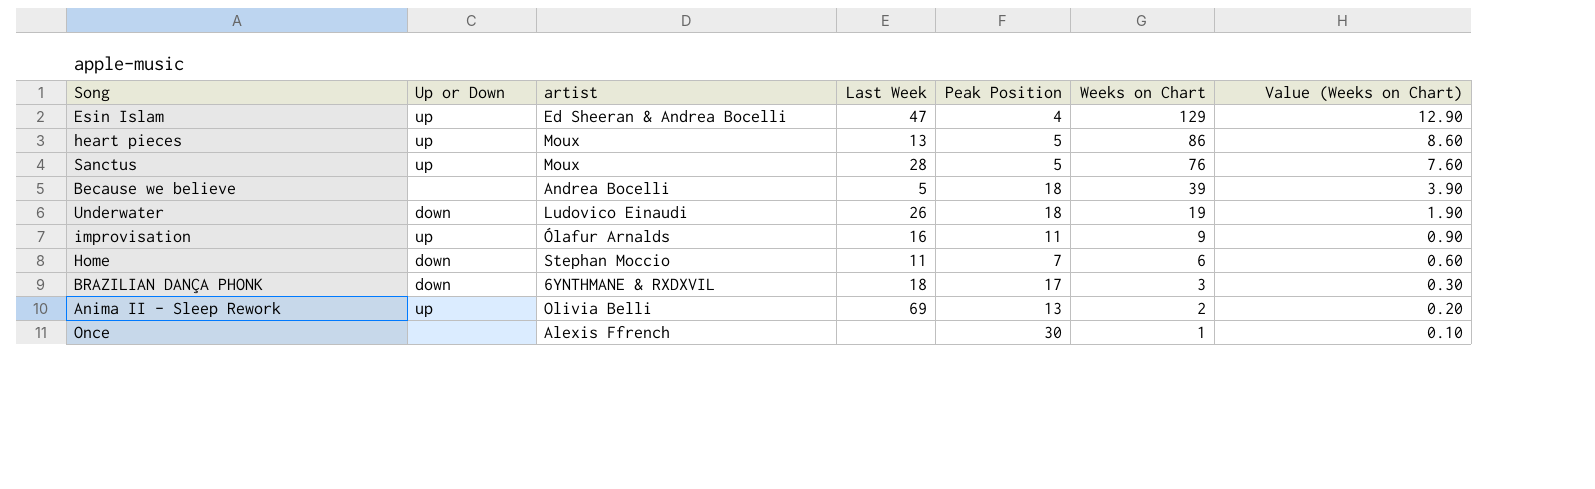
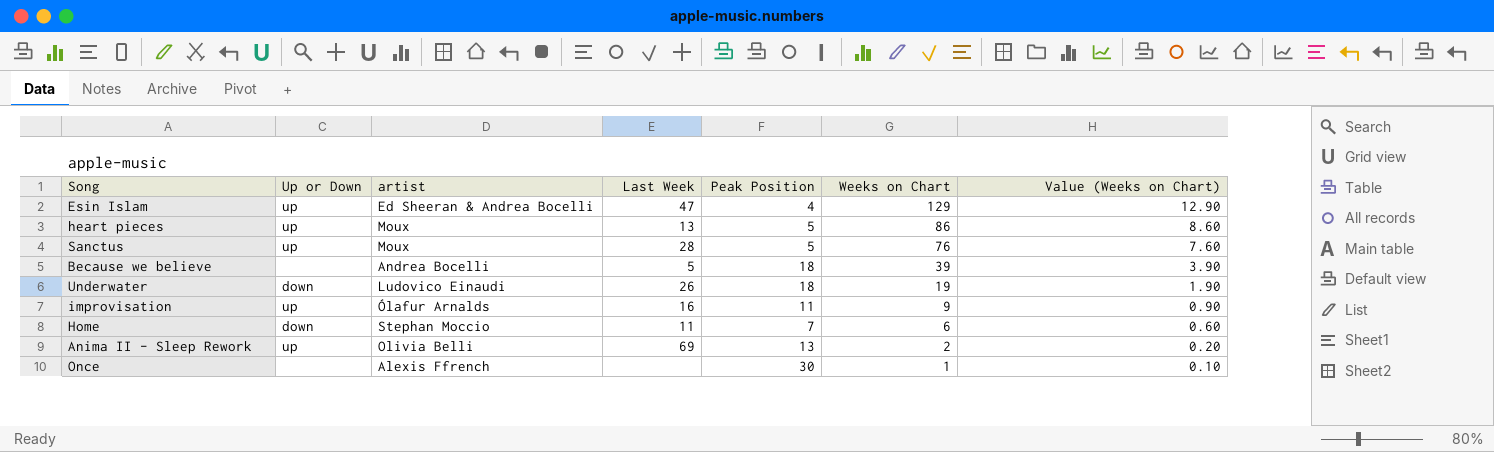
row BRAZILIAN DANÇA PHONK: down | 6YNTHMANE & RXDXVIL | 18 | 17 | 3 | 0.30 -> none

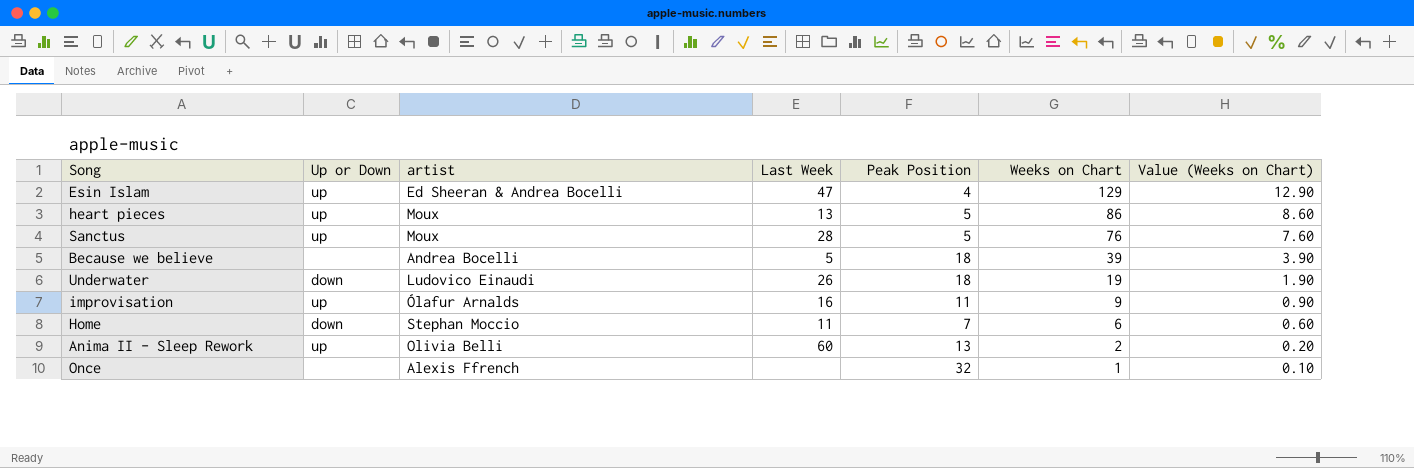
Anima II - Sleep Rework | Last Week: 69 -> 60
Once | Peak Position: 30 -> 32

